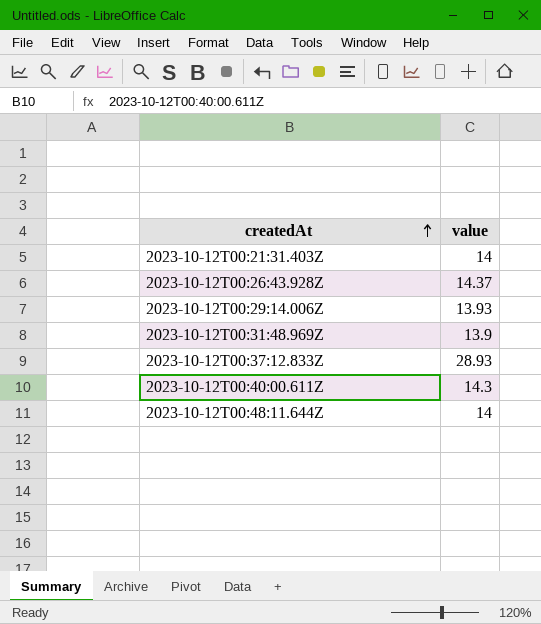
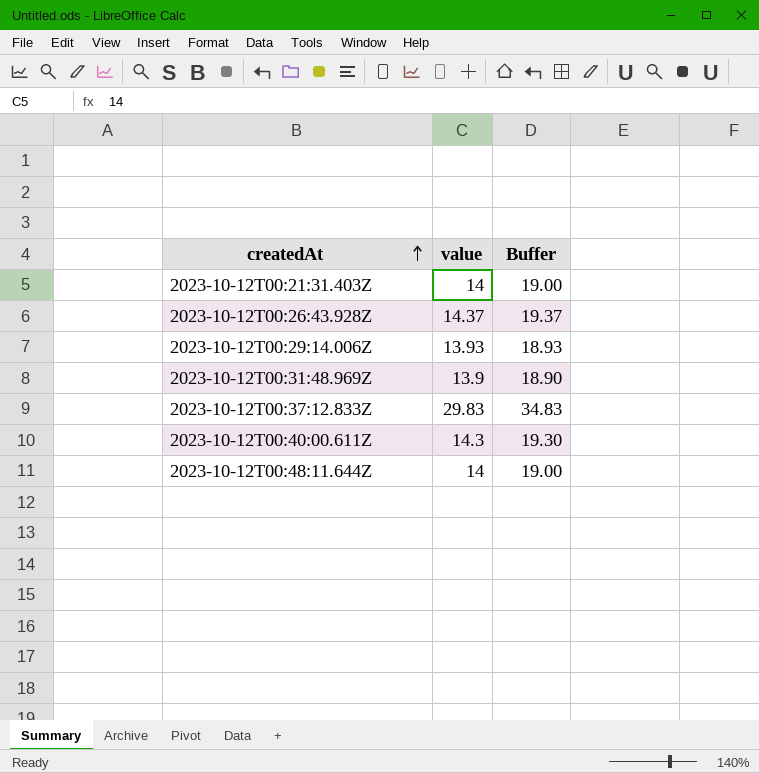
column Buffer | formula: none -> [value] + 5
2023-10-12T00:37:12.833Z | value: 28.93 -> 29.83

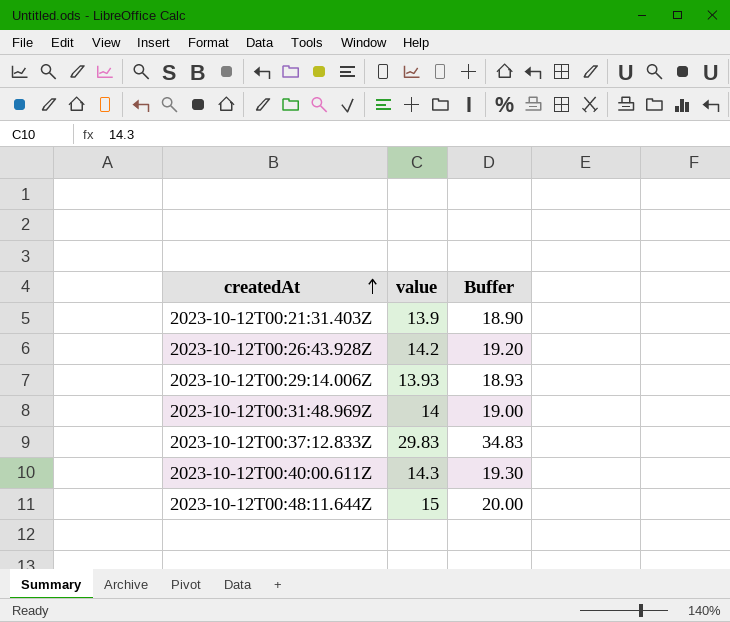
2023-10-12T00:21:31.403Z | value: 14 -> 13.9
2023-10-12T00:21:31.403Z | Buffer: 19.00 -> 18.90
2023-10-12T00:26:43.928Z | value: 14.37 -> 14.2
2023-10-12T00:26:43.928Z | Buffer: 19.37 -> 19.20
2023-10-12T00:31:48.969Z | value: 13.9 -> 14
2023-10-12T00:31:48.969Z | Buffer: 18.90 -> 19.00
2023-10-12T00:48:11.644Z | value: 14 -> 15
2023-10-12T00:48:11.644Z | Buffer: 19.00 -> 20.00

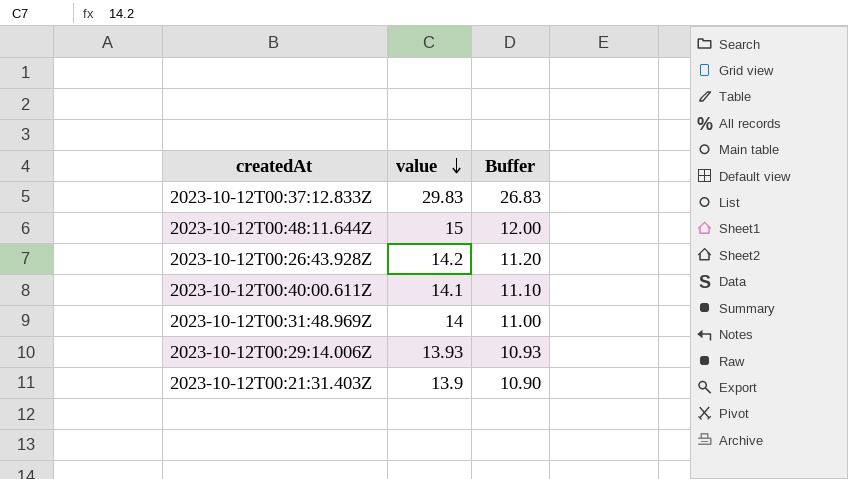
row order: createdAt ascending -> value descending
column Buffer | formula: [value] + 5 -> [value] - 3
2023-10-12T00:40:00.611Z | value: 14.3 -> 14.1

